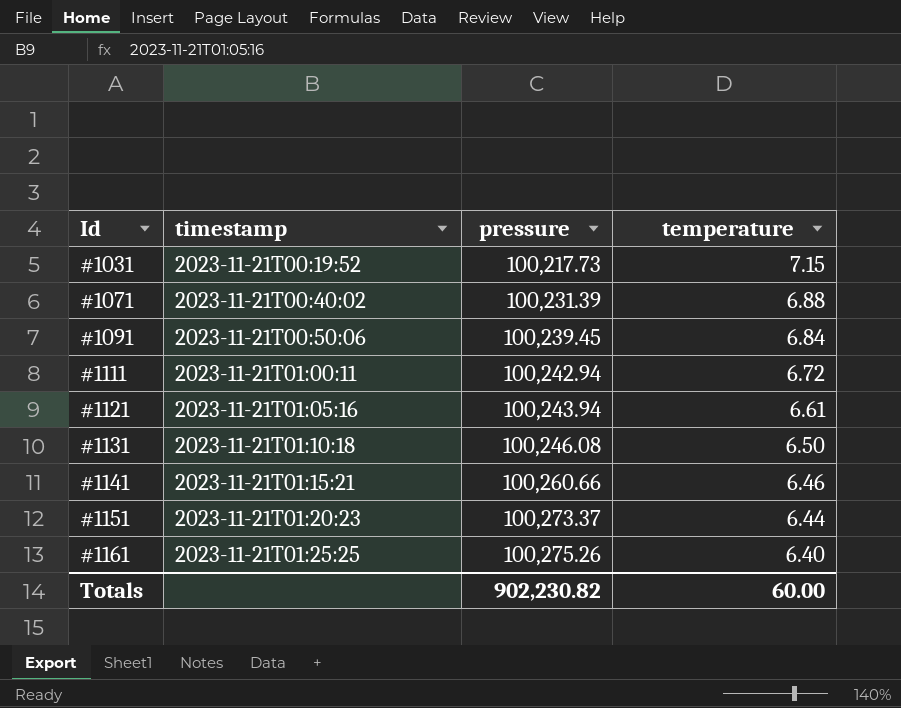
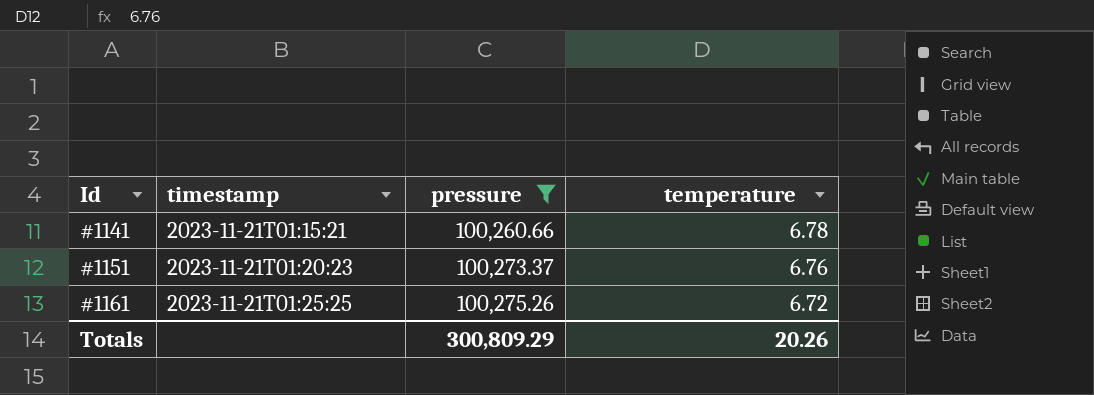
filter: none -> pressure >= 100,260.66
#1141 | temperature: 6.46 -> 6.78
#1151 | temperature: 6.44 -> 6.76
#1161 | temperature: 6.40 -> 6.72
Totals | pressure: 902,230.82 -> 300,809.29
Totals | temperature: 60.00 -> 20.26

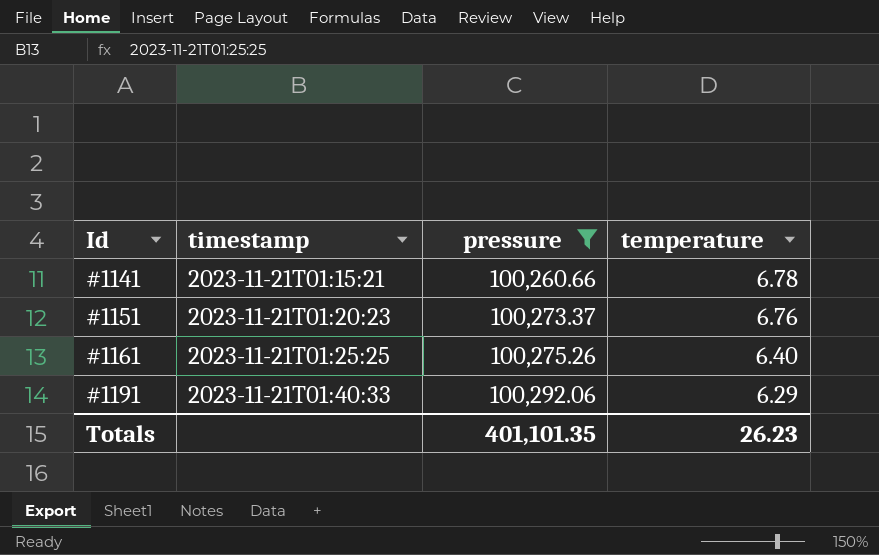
#1161 | temperature: 6.72 -> 6.40
row #1191: none -> 2023-11-21T01:40:33 | 100,292.06 | 6.29
Totals | pressure: 300,809.29 -> 401,101.35
Totals | temperature: 20.26 -> 26.23

